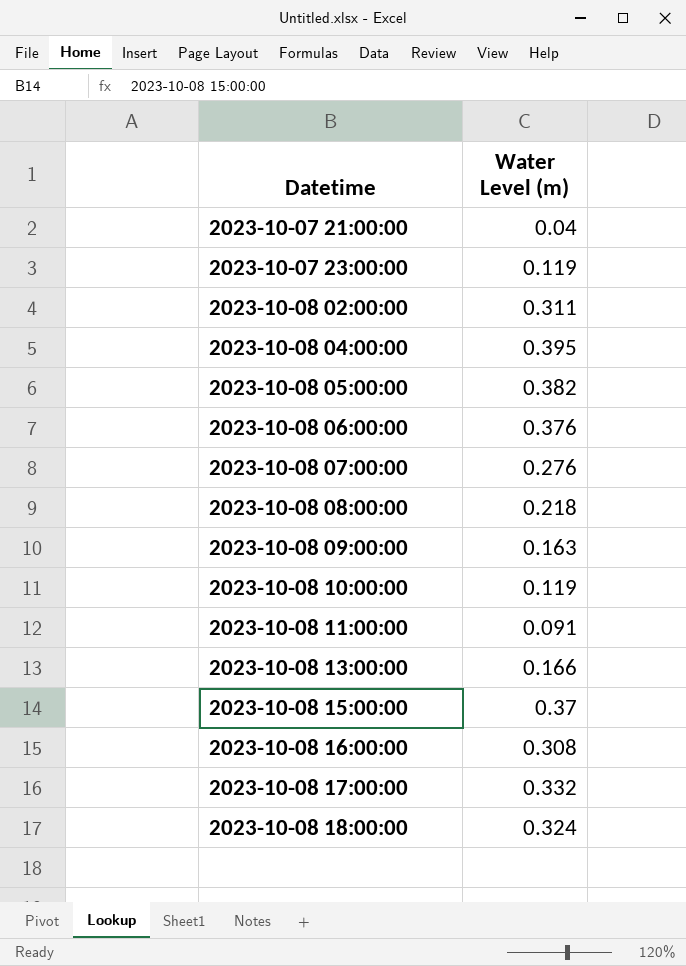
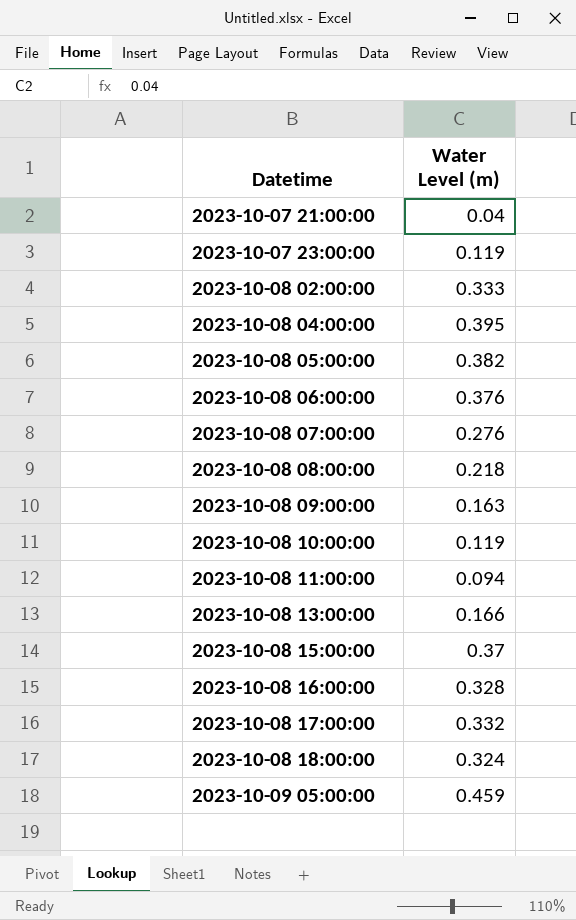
2023-10-08 02:00:00 | Water Level (m): 0.311 -> 0.333
2023-10-08 11:00:00 | Water Level (m): 0.091 -> 0.094
2023-10-08 16:00:00 | Water Level (m): 0.308 -> 0.328
row 2023-10-09 05:00:00: none -> 0.459

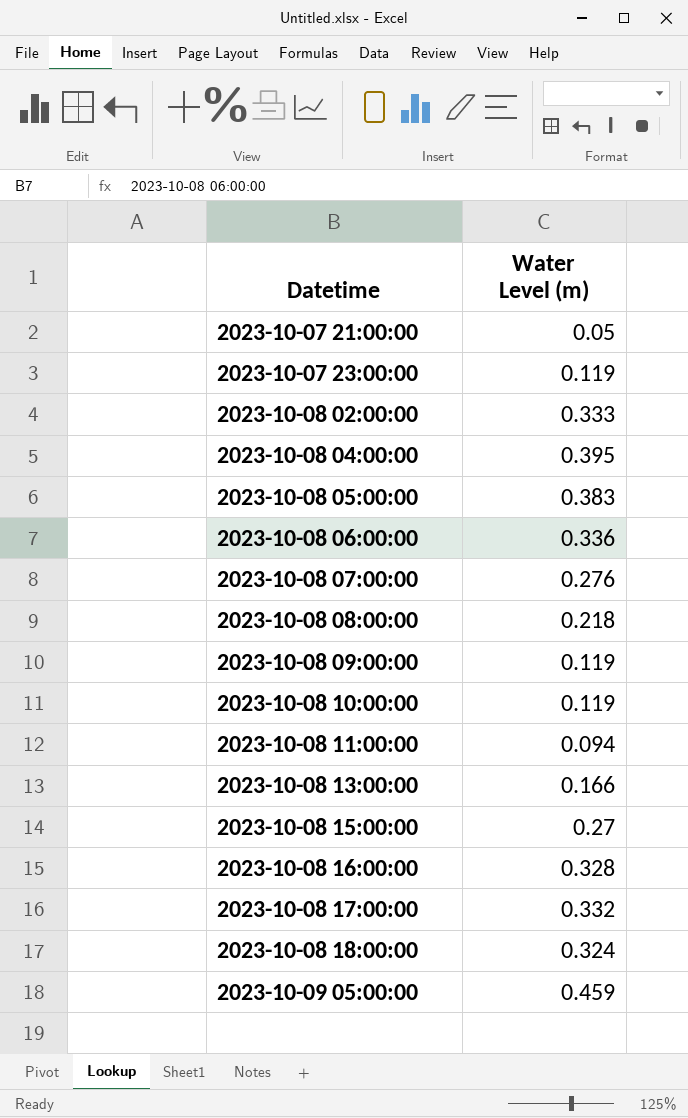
2023-10-07 21:00:00 | Water Level (m): 0.04 -> 0.05
2023-10-08 05:00:00 | Water Level (m): 0.382 -> 0.383
2023-10-08 06:00:00 | Water Level (m): 0.376 -> 0.336
2023-10-08 09:00:00 | Water Level (m): 0.163 -> 0.119
2023-10-08 15:00:00 | Water Level (m): 0.37 -> 0.27

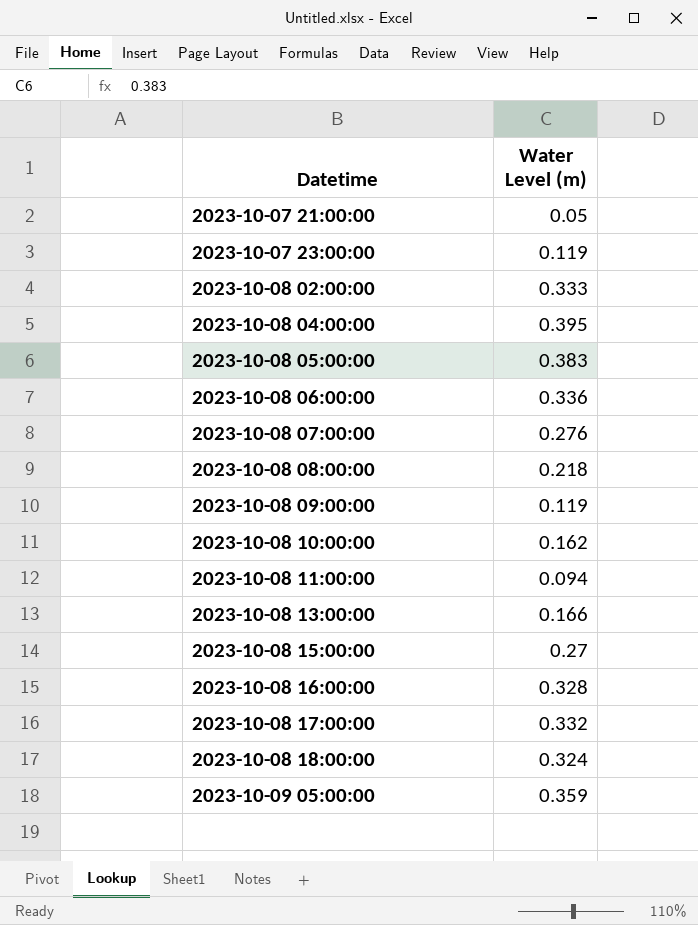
2023-10-08 10:00:00 | Water Level (m): 0.119 -> 0.162
2023-10-09 05:00:00 | Water Level (m): 0.459 -> 0.359

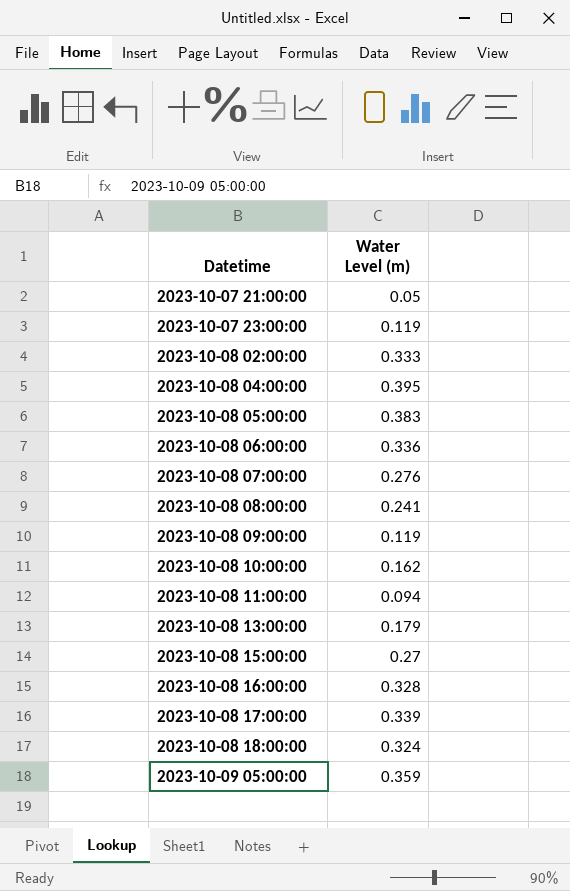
2023-10-08 08:00:00 | Water Level (m): 0.218 -> 0.241
2023-10-08 13:00:00 | Water Level (m): 0.166 -> 0.179
2023-10-08 17:00:00 | Water Level (m): 0.332 -> 0.339

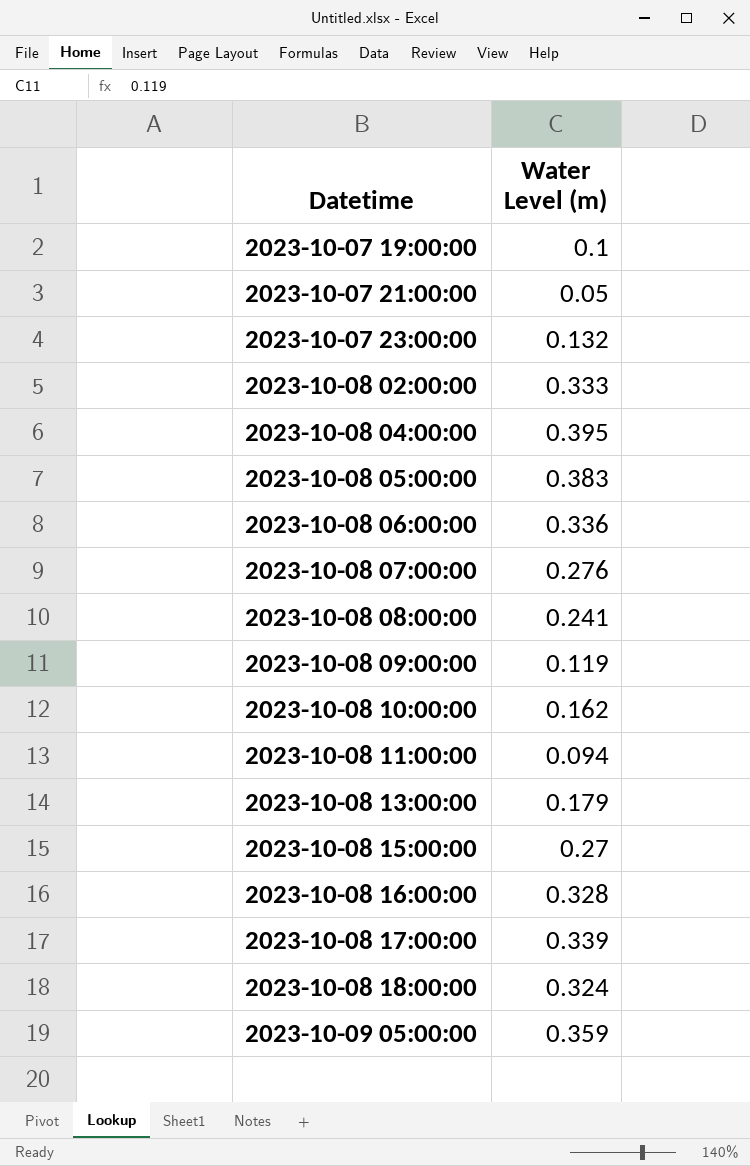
row 2023-10-07 19:00:00: none -> 0.1
2023-10-07 23:00:00 | Water Level (m): 0.119 -> 0.132

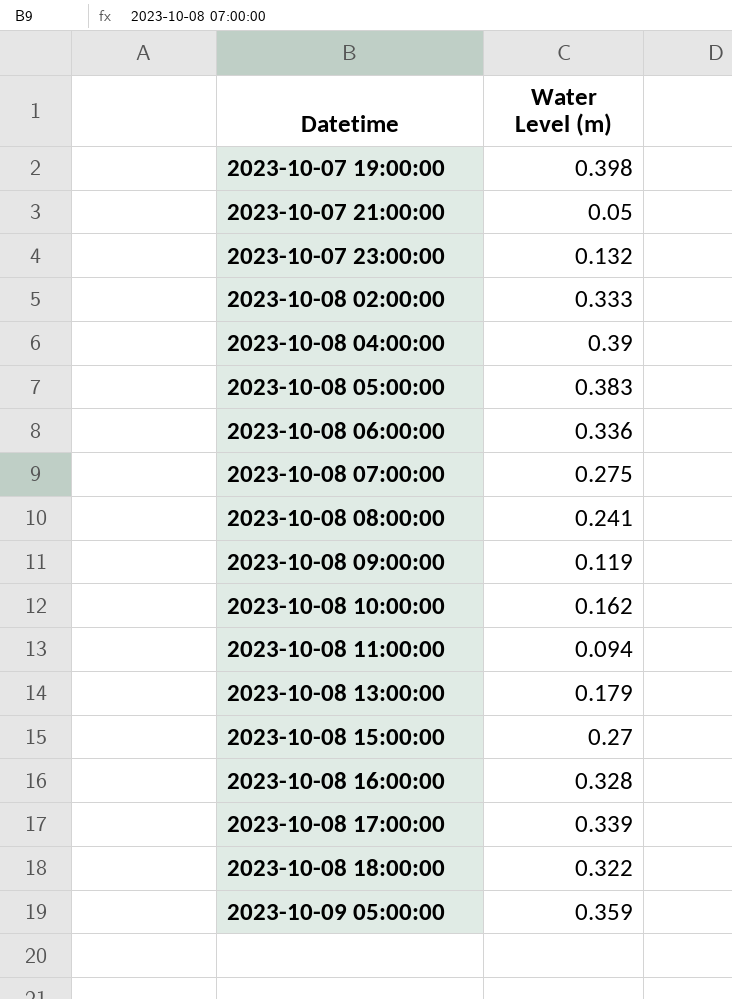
2023-10-07 19:00:00 | Water Level (m): 0.1 -> 0.398
2023-10-08 04:00:00 | Water Level (m): 0.395 -> 0.39
2023-10-08 07:00:00 | Water Level (m): 0.276 -> 0.275
2023-10-08 18:00:00 | Water Level (m): 0.324 -> 0.322

